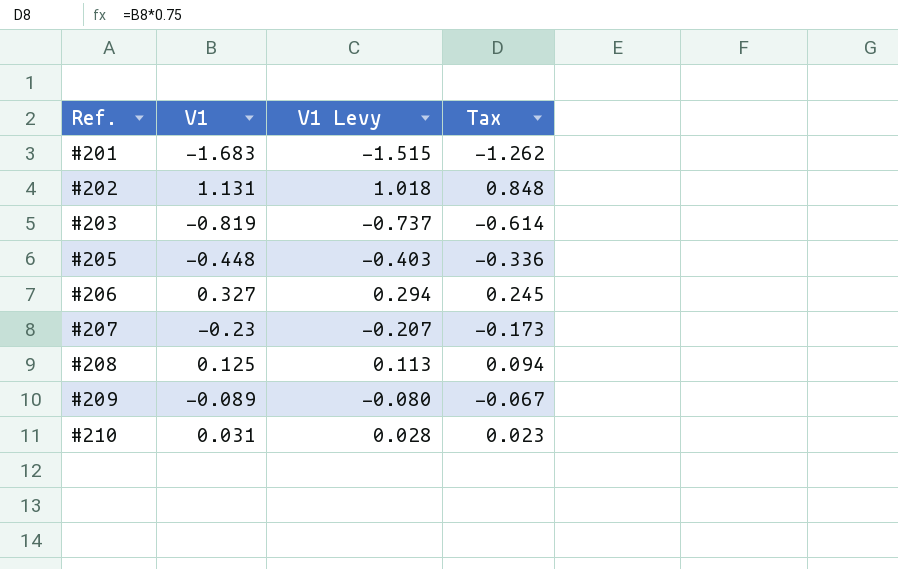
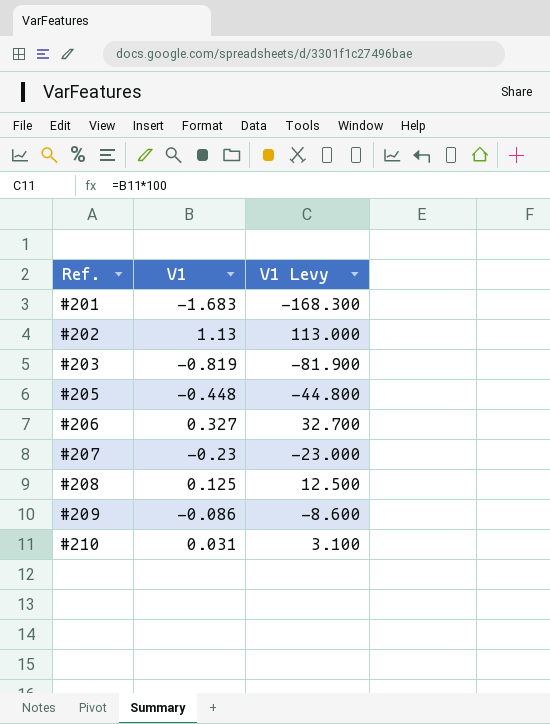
column Tax | formula: [V1] * 0.75 -> none
column V1 Levy | formula: [V1] * 0.9 -> [V1] * 100
#202 | V1: 1.131 -> 1.13
#209 | V1: -0.089 -> -0.086

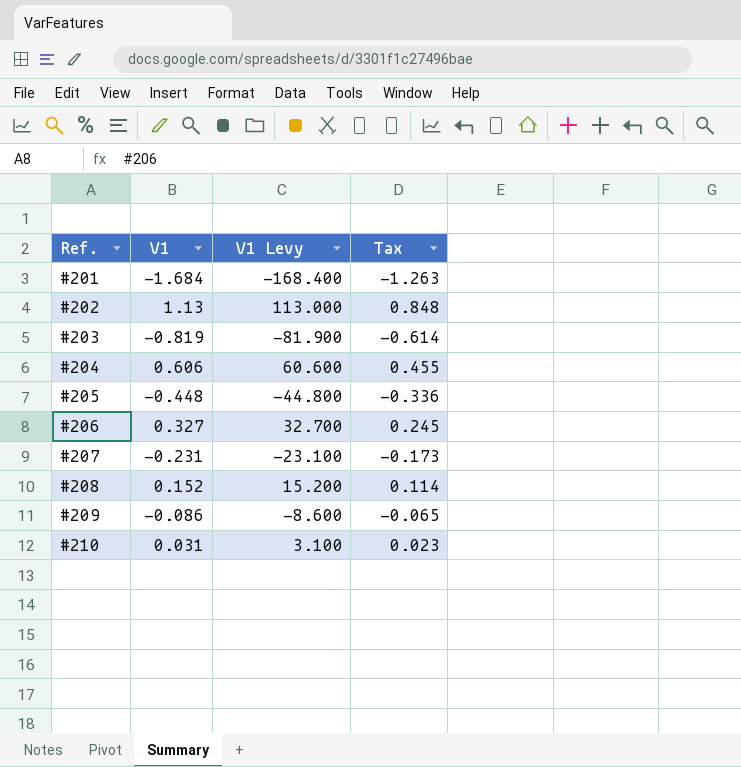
column Tax | formula: none -> [V1] * 0.75
#201 | V1: -1.683 -> -1.684
#201 | V1 Levy: -168.300 -> -168.400
row #204: none -> 0.606 | 60.600 | 0.455
#207 | V1: -0.23 -> -0.231
#207 | V1 Levy: -23.000 -> -23.100
#208 | V1: 0.125 -> 0.152
#208 | V1 Levy: 12.500 -> 15.200

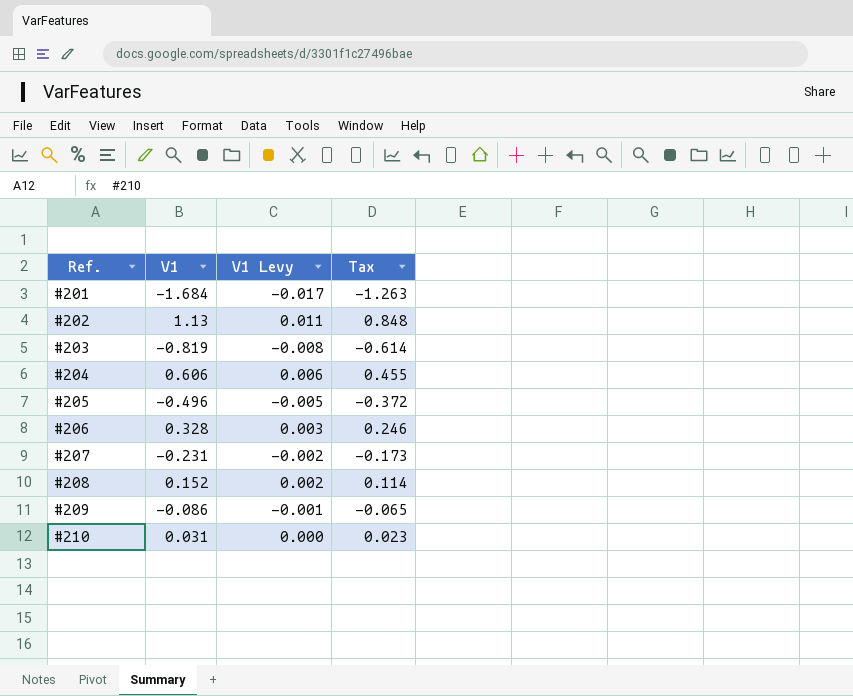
column V1 Levy | formula: [V1] * 100 -> [V1] * 0.01
#205 | V1: -0.448 -> -0.496
#205 | Tax: -0.336 -> -0.372
#206 | V1: 0.327 -> 0.328
#206 | Tax: 0.245 -> 0.246

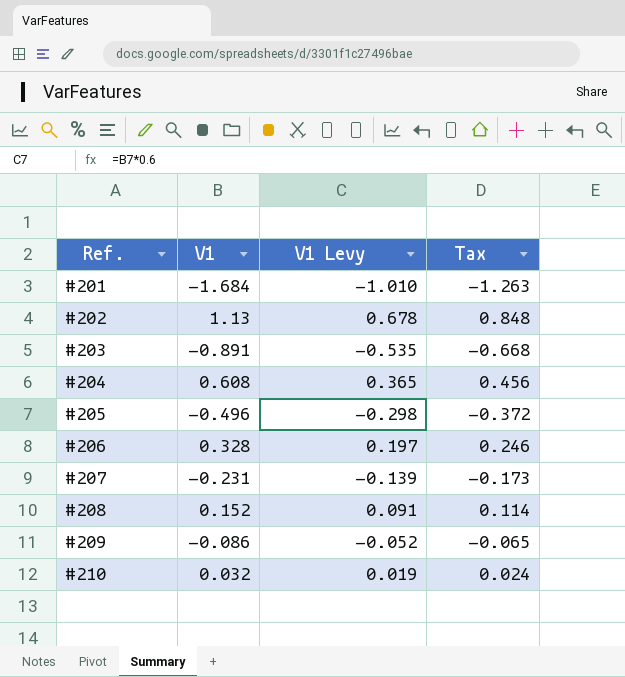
column V1 Levy | formula: [V1] * 0.01 -> [V1] * 0.6
#203 | V1: -0.819 -> -0.891
#203 | Tax: -0.614 -> -0.668
#204 | V1: 0.606 -> 0.608
#204 | Tax: 0.455 -> 0.456
#210 | V1: 0.031 -> 0.032
#210 | Tax: 0.023 -> 0.024

